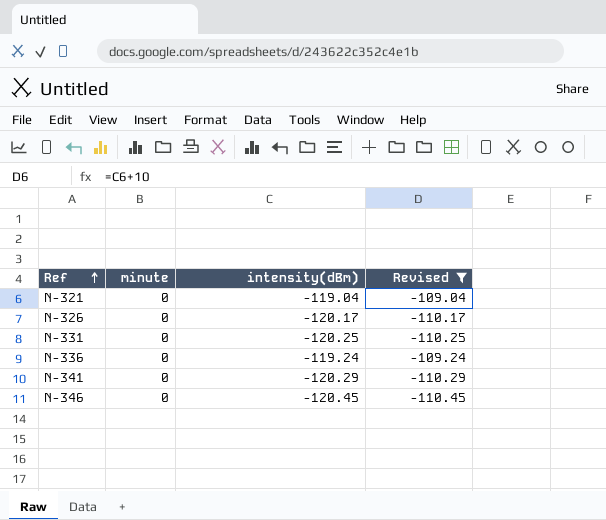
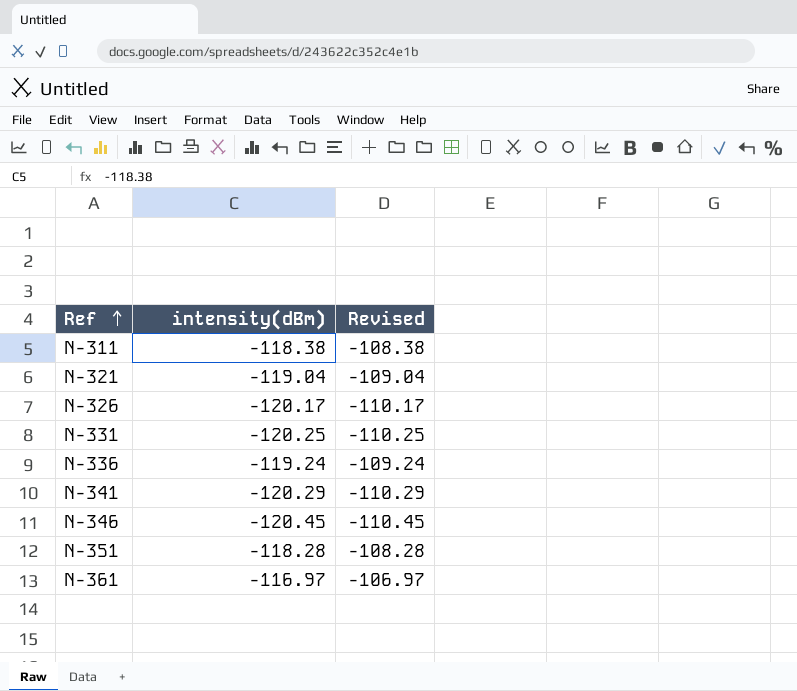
filter: Revised <= -109.04 -> none
column minute | position: 2 -> none

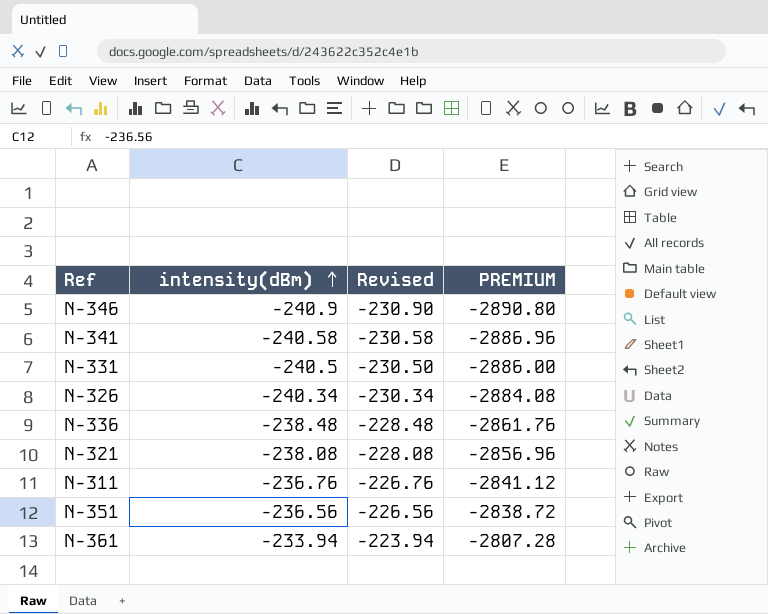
row order: Ref ascending -> intensity(dBm) ascending
column PREMIUM | formula: none -> [intensity(dBm)] * 12
N-346 | intensity(dBm): -120.45 -> -240.9
N-346 | Revised: -110.45 -> -230.90
N-341 | intensity(dBm): -120.29 -> -240.58
N-341 | Revised: -110.29 -> -230.58
N-331 | intensity(dBm): -120.25 -> -240.5
N-331 | Revised: -110.25 -> -230.50
N-326 | intensity(dBm): -120.17 -> -240.34
N-326 | Revised: -110.17 -> -230.34
N-336 | intensity(dBm): -119.24 -> -238.48
N-336 | Revised: -109.24 -> -228.48
N-321 | intensity(dBm): -119.04 -> -238.08
N-321 | Revised: -109.04 -> -228.08
N-311 | intensity(dBm): -118.38 -> -236.76
N-311 | Revised: -108.38 -> -226.76
N-351 | intensity(dBm): -118.28 -> -236.56
N-351 | Revised: -108.28 -> -226.56
N-361 | intensity(dBm): -116.97 -> -233.94
N-361 | Revised: -106.97 -> -223.94

